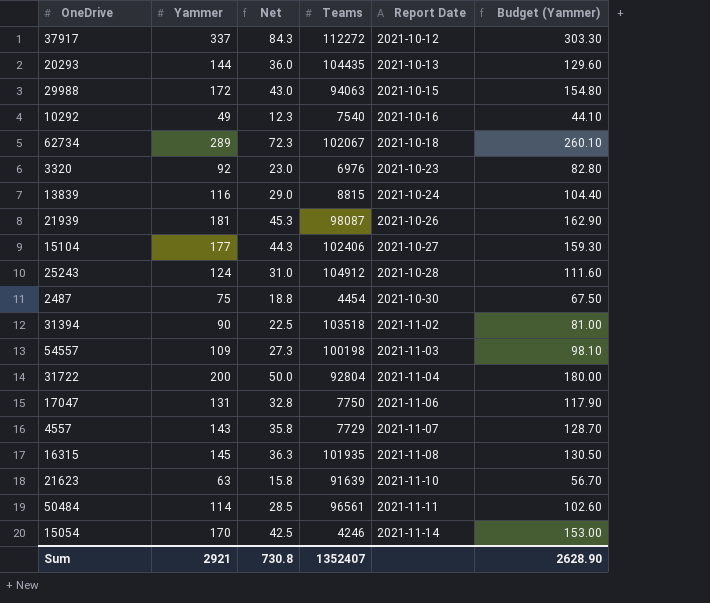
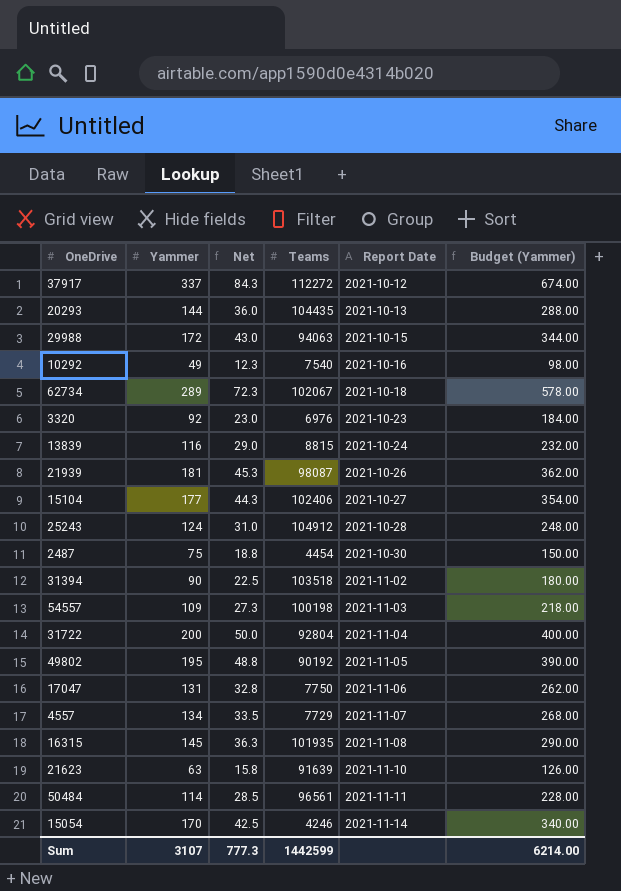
column Budget (Yammer) | formula: [Yammer] * 0.9 -> [Yammer] * 2
row 49802: none -> 195 | 48.8 | 90192 | 2021-11-05 | 390.00
4557 | Yammer: 143 -> 134
4557 | Net: 35.8 -> 33.5
Sum | Yammer: 2921 -> 3107
Sum | Net: 730.8 -> 777.3
Sum | Teams: 1352407 -> 1442599
Sum | Budget (Yammer): 2628.90 -> 6214.00

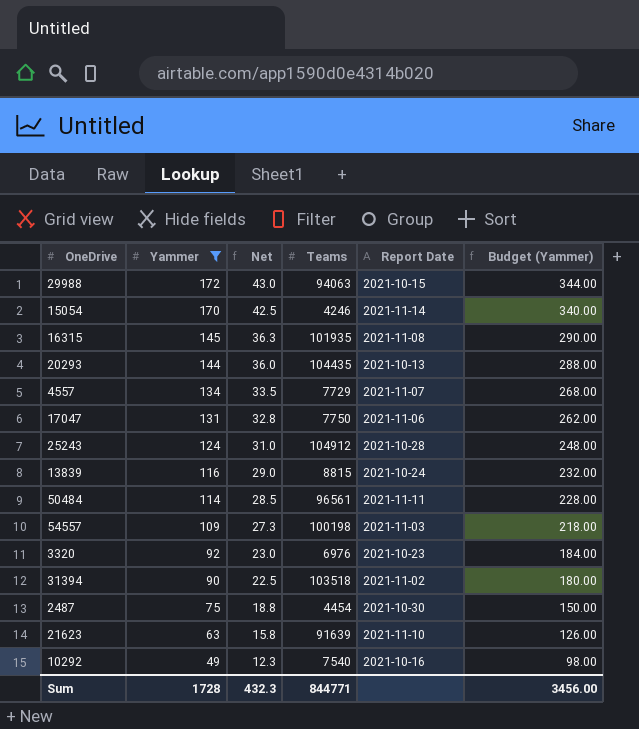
filter: none -> Yammer <= 172
row order: Report Date ascending -> Yammer descending
Sum | Yammer: 3107 -> 1728
Sum | Net: 777.3 -> 432.3
Sum | Teams: 1442599 -> 844771
Sum | Budget (Yammer): 6214.00 -> 3456.00

